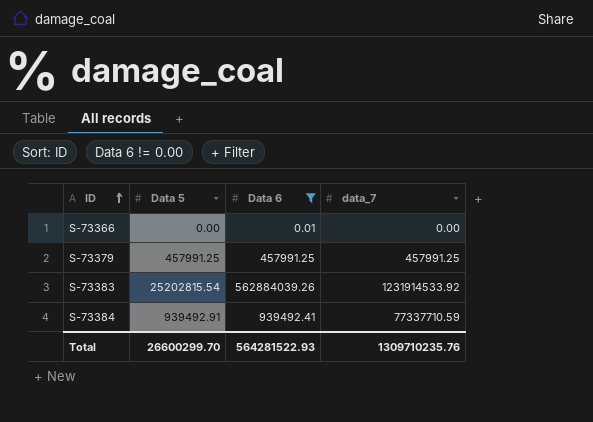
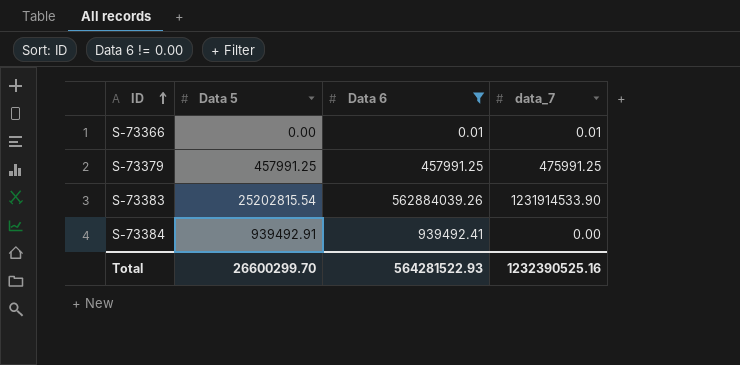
S-73366 | data_7: 0.00 -> 0.01
S-73379 | data_7: 457991.25 -> 475991.25
S-73383 | data_7: 1231914533.92 -> 1231914533.90
S-73384 | data_7: 77337710.59 -> 0.00
Total | data_7: 1309710235.76 -> 1232390525.16

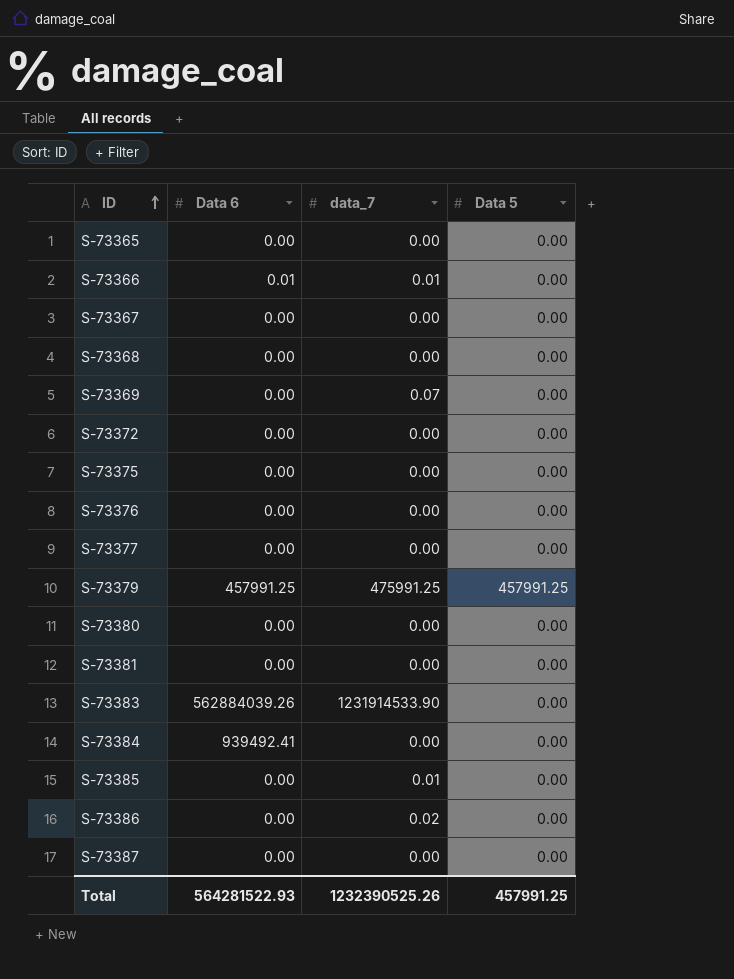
filter: Data 6 != 0.00 -> none
column Data 5 | position: 2 -> 4
S-73383 | Data 5: 25202815.54 -> 0.00
S-73384 | Data 5: 939492.91 -> 0.00
Total | data_7: 1232390525.16 -> 1232390525.26
Total | Data 5: 26600299.70 -> 457991.25

